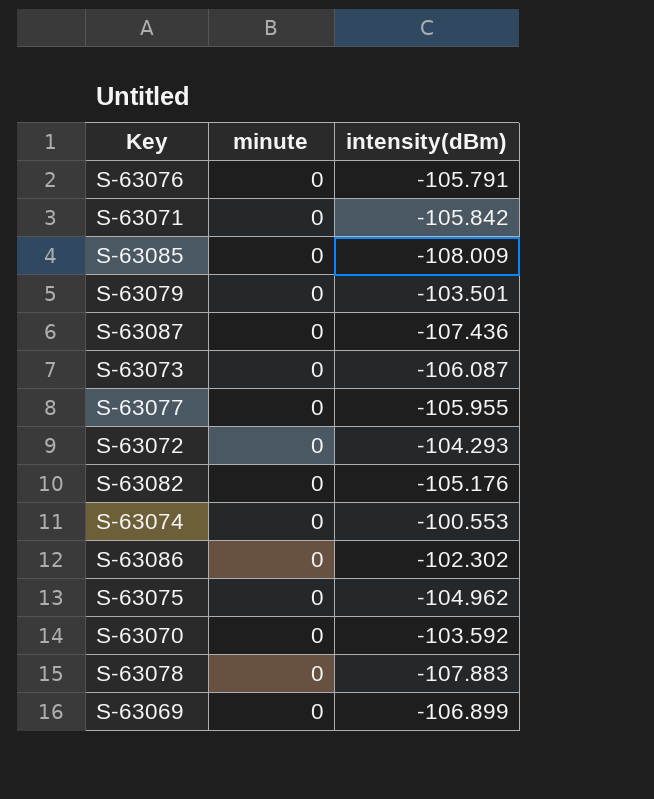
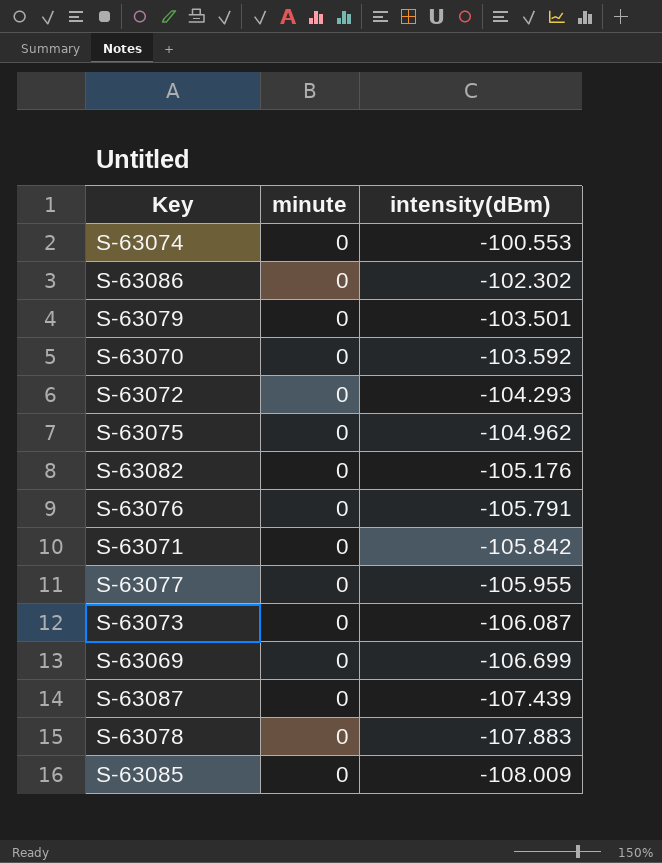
row order: none -> intensity(dBm) descending
S-63069 | intensity(dBm): -106.899 -> -106.699
S-63087 | intensity(dBm): -107.436 -> -107.439

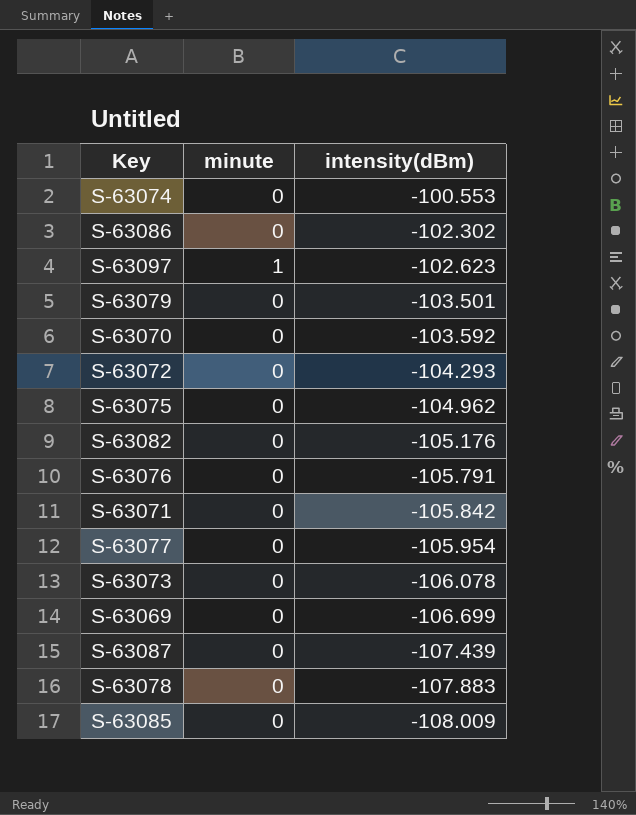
row S-63097: none -> 1 | -102.623
S-63077 | intensity(dBm): -105.955 -> -105.954
S-63073 | intensity(dBm): -106.087 -> -106.078

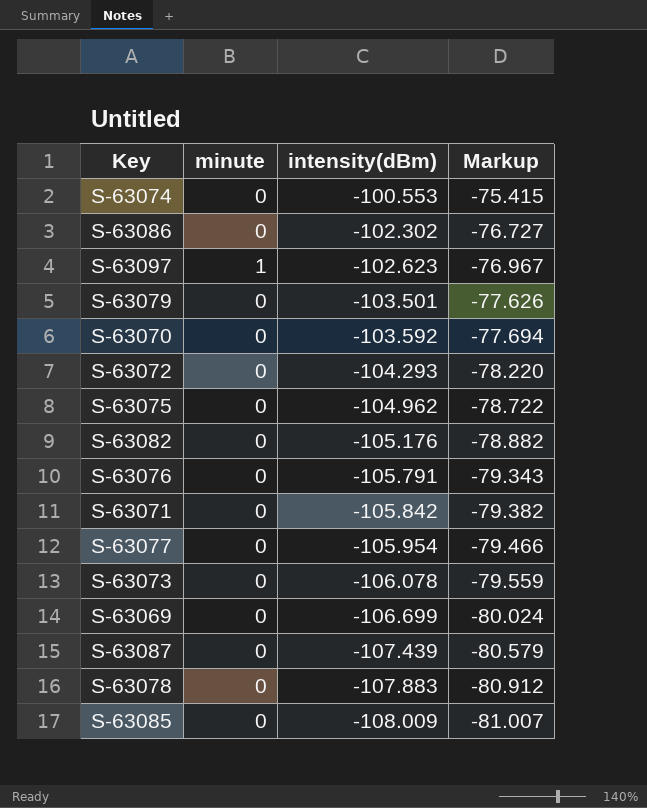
column Markup | formula: none -> [intensity(dBm)] * 0.75

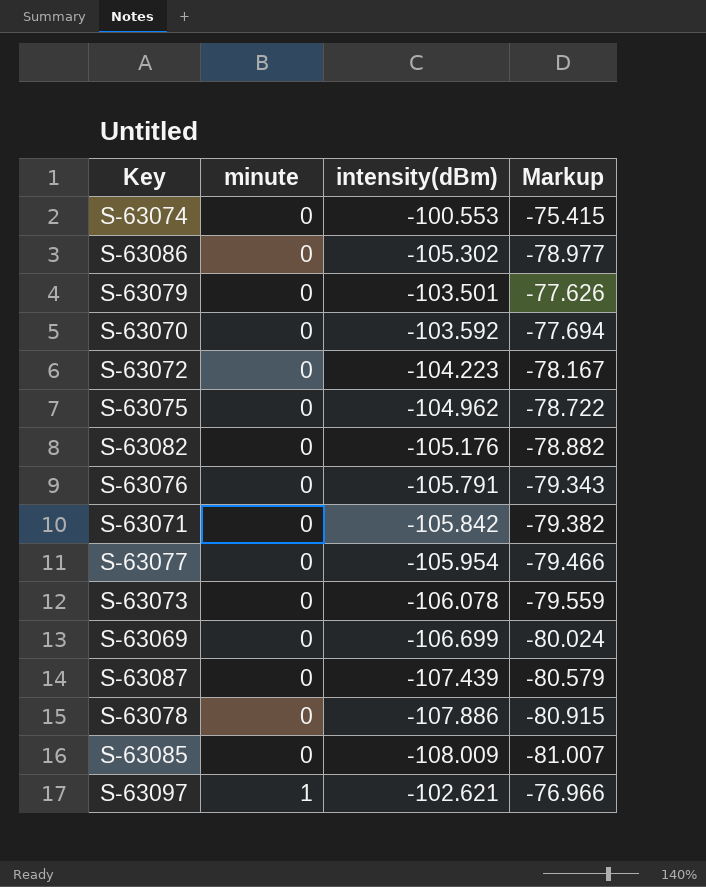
row order: intensity(dBm) descending -> minute ascending
S-63086 | intensity(dBm): -102.302 -> -105.302
S-63086 | Markup: -76.727 -> -78.977
S-63072 | intensity(dBm): -104.293 -> -104.223
S-63072 | Markup: -78.220 -> -78.167
S-63078 | intensity(dBm): -107.883 -> -107.886
S-63078 | Markup: -80.912 -> -80.915
S-63097 | intensity(dBm): -102.623 -> -102.621
S-63097 | Markup: -76.967 -> -76.966

